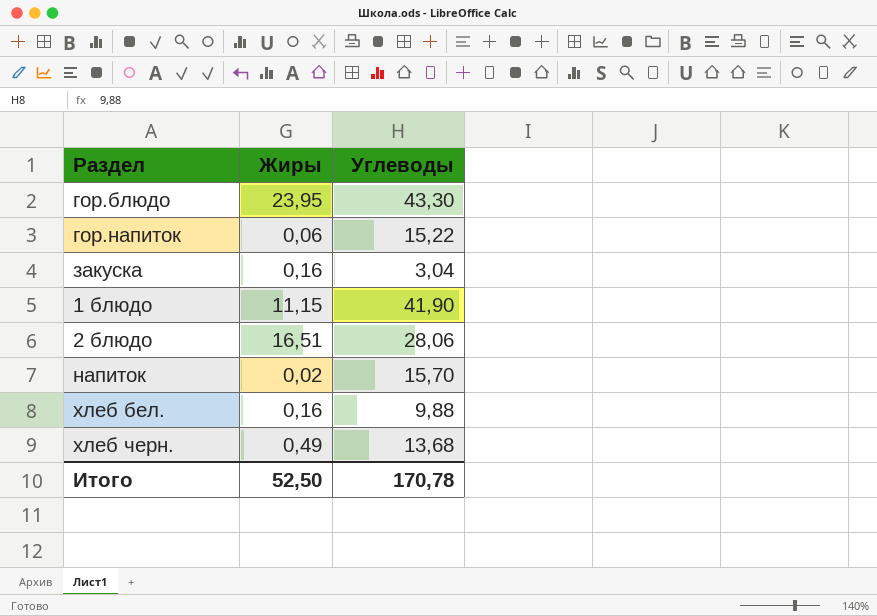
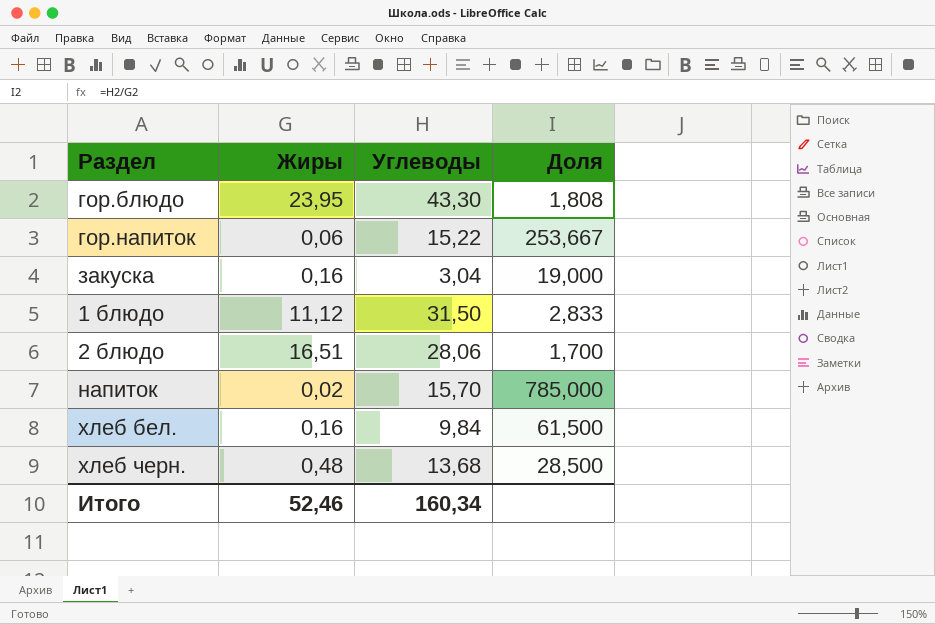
column Доля | formula: none -> [Углеводы] / [Жиры]
1 блюдо | Жиры: 11,15 -> 11,12
1 блюдо | Углеводы: 41,90 -> 31,50
хлеб бел. | Углеводы: 9,88 -> 9,84
хлеб черн. | Жиры: 0,49 -> 0,48
Итого | Жиры: 52,50 -> 52,46
Итого | Углеводы: 170,78 -> 160,34

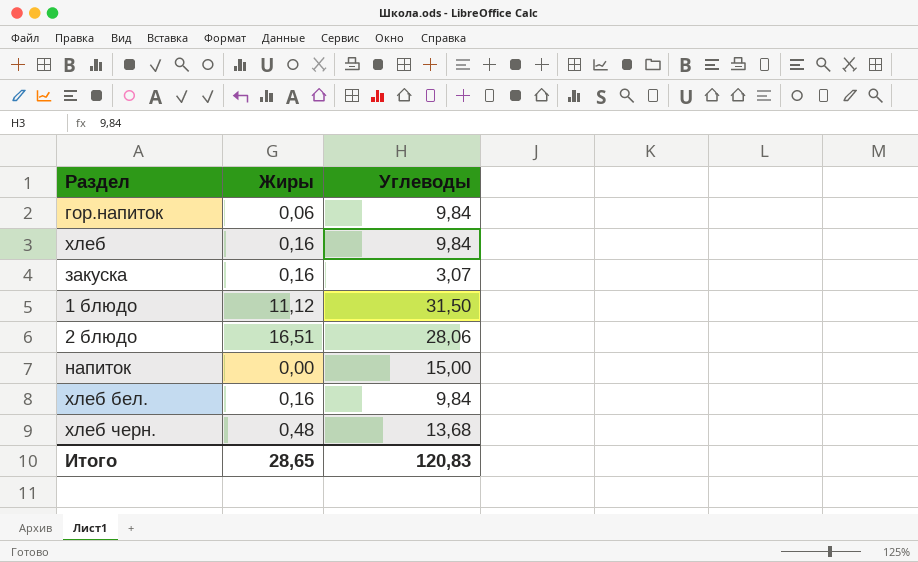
column Доля | formula: [Углеводы] / [Жиры] -> none
row гор.блюдо: 23,95 | 43,30 | 1,808 -> none
гор.напиток | Углеводы: 15,22 -> 9,84
row хлеб: none -> 0,16 | 9,84
закуска | Углеводы: 3,04 -> 3,07
напиток | Жиры: 0,02 -> 0,00
напиток | Углеводы: 15,70 -> 15,00
Итого | Жиры: 52,46 -> 28,65
Итого | Углеводы: 160,34 -> 120,83

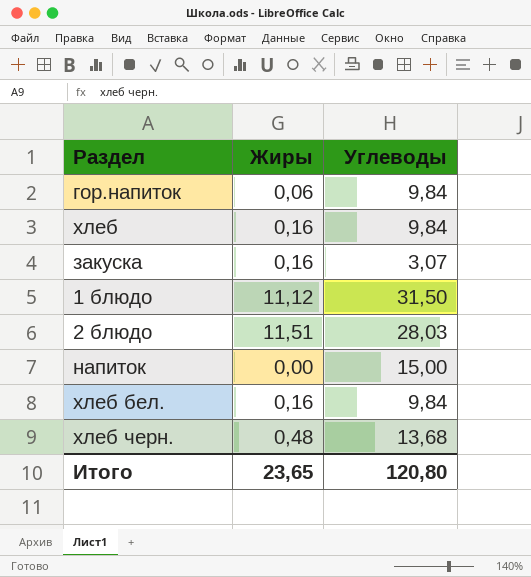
2 блюдо | Жиры: 16,51 -> 11,51
2 блюдо | Углеводы: 28,06 -> 28,03
Итого | Жиры: 28,65 -> 23,65
Итого | Углеводы: 120,83 -> 120,80

